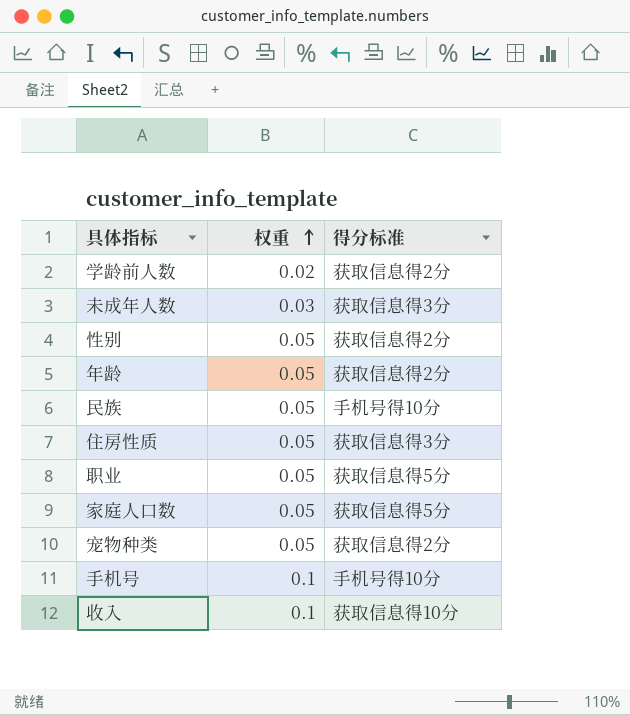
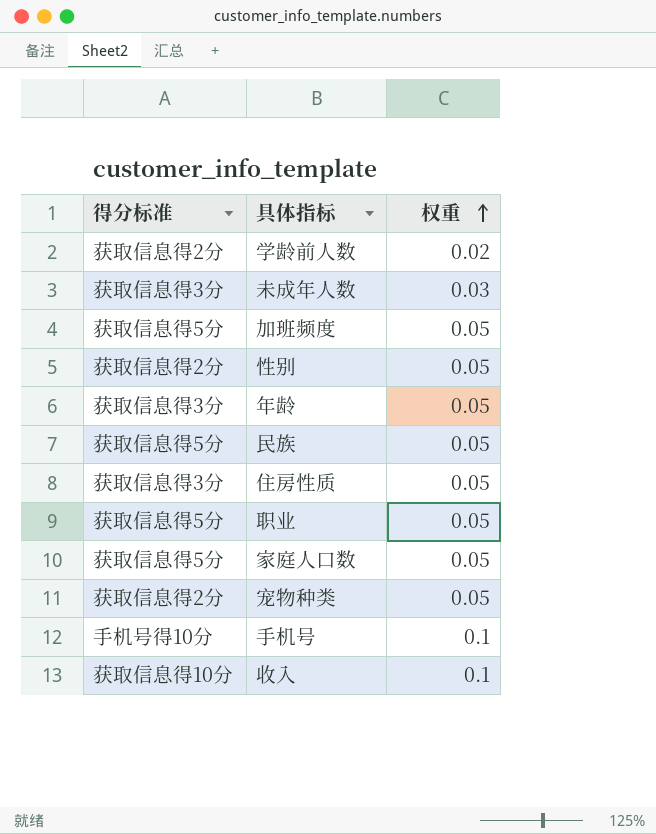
column 得分标准 | position: 3 -> 1
row 加班频度: none -> 获取信息得5分 | 0.05
年龄 | 得分标准: 获取信息得2分 -> 获取信息得3分
民族 | 得分标准: 手机号得10分 -> 获取信息得5分

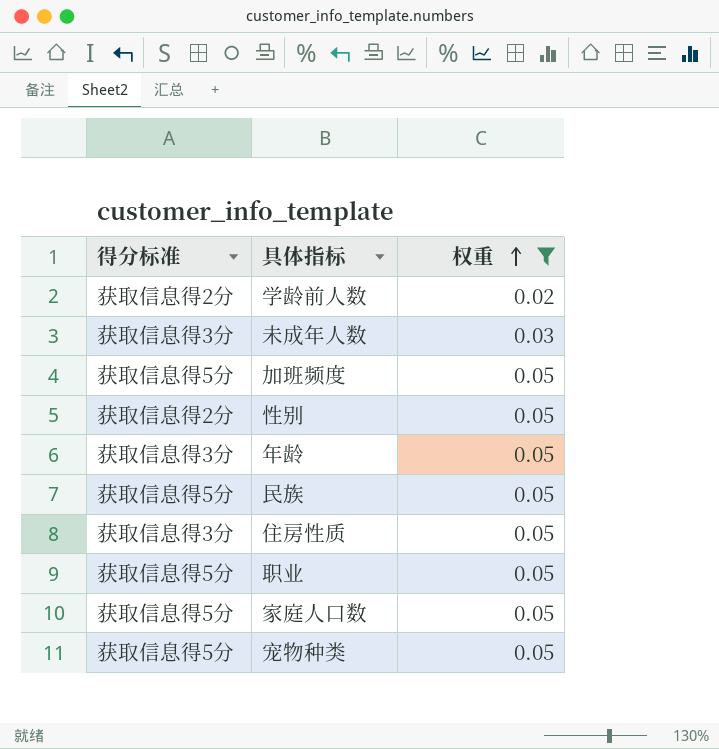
filter: none -> 权重 != 0.1
宠物种类 | 得分标准: 获取信息得2分 -> 获取信息得5分

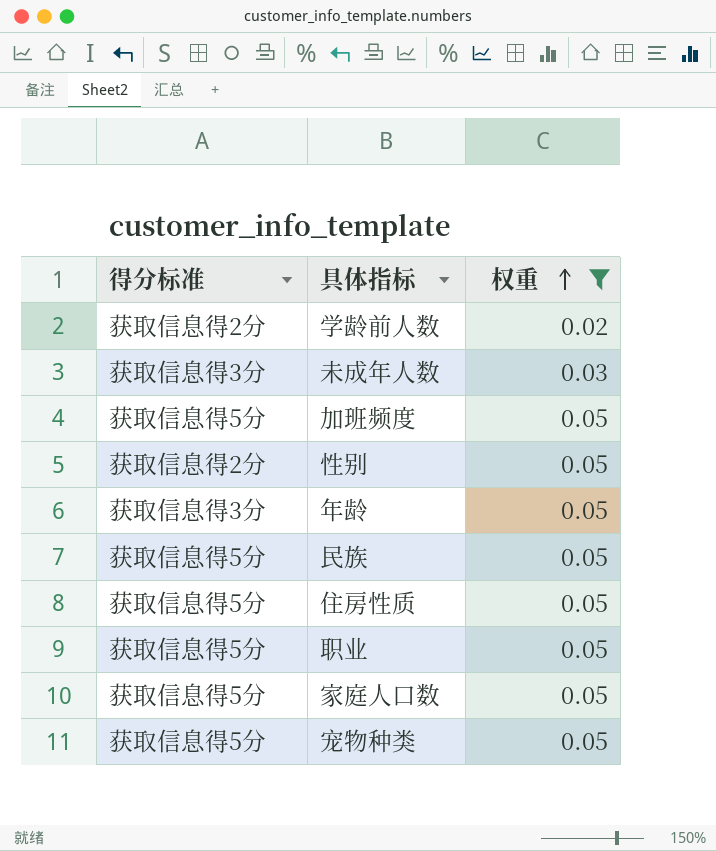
住房性质 | 得分标准: 获取信息得3分 -> 获取信息得5分

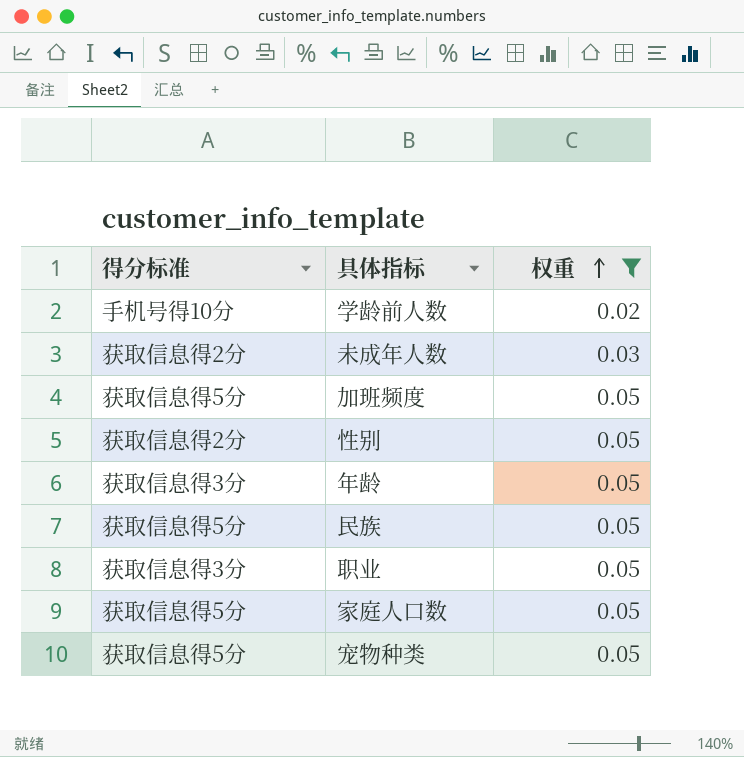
row 住房性质: 获取信息得5分 | 0.05 -> none
学龄前人数 | 得分标准: 获取信息得2分 -> 手机号得10分
未成年人数 | 得分标准: 获取信息得3分 -> 获取信息得2分
职业 | 得分标准: 获取信息得5分 -> 获取信息得3分

